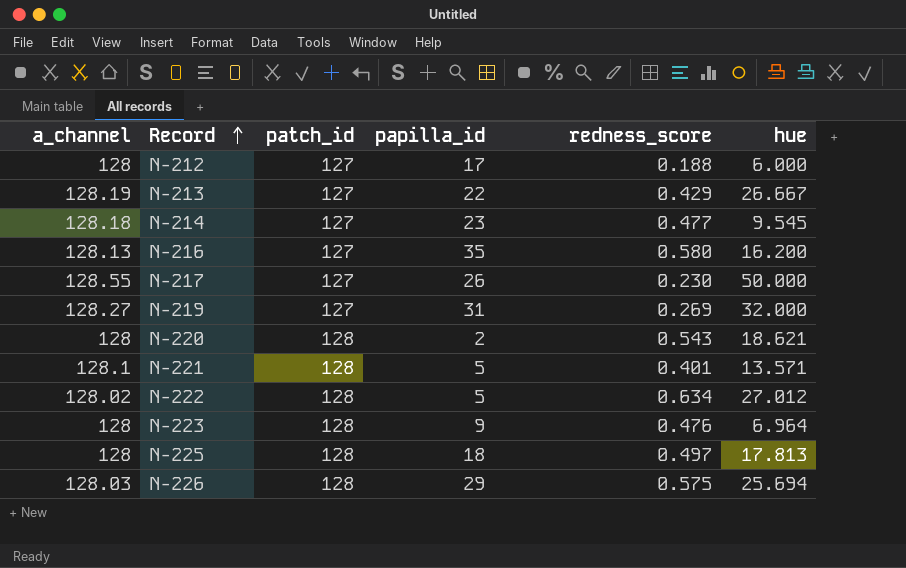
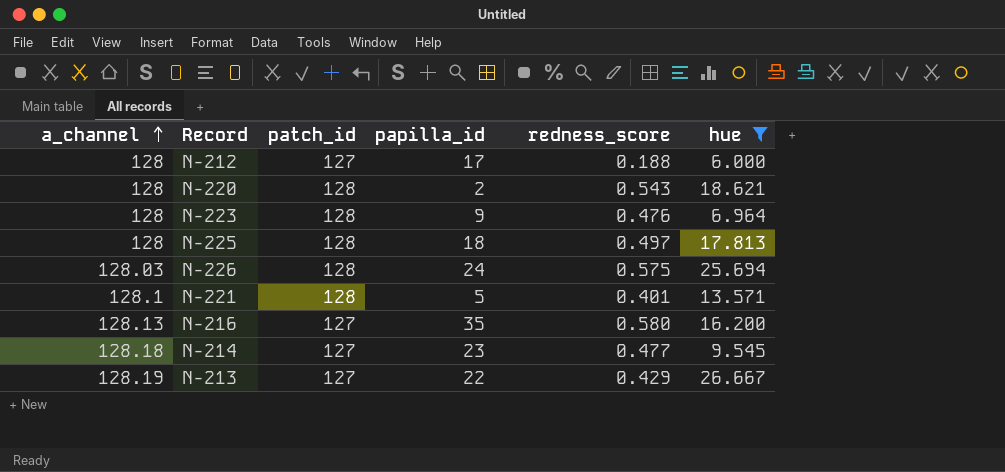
filter: none -> hue <= 26.667
row order: Record ascending -> a_channel ascending
N-226 | papilla_id: 29 -> 24

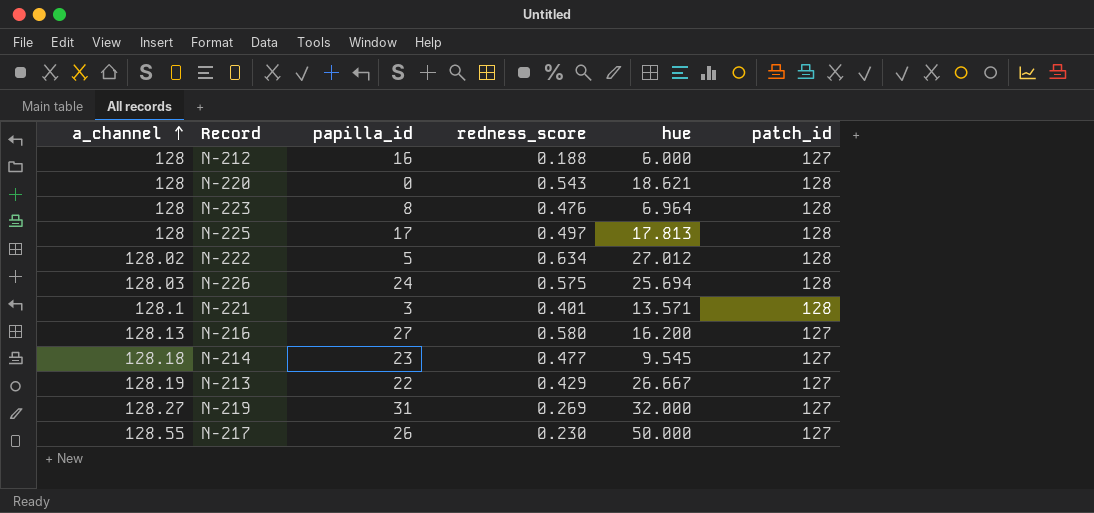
filter: hue <= 26.667 -> none
column patch_id | position: 3 -> 6
N-212 | papilla_id: 17 -> 16
N-220 | papilla_id: 2 -> 0
N-223 | papilla_id: 9 -> 8
N-225 | papilla_id: 18 -> 17
N-221 | papilla_id: 5 -> 3
N-216 | papilla_id: 35 -> 27

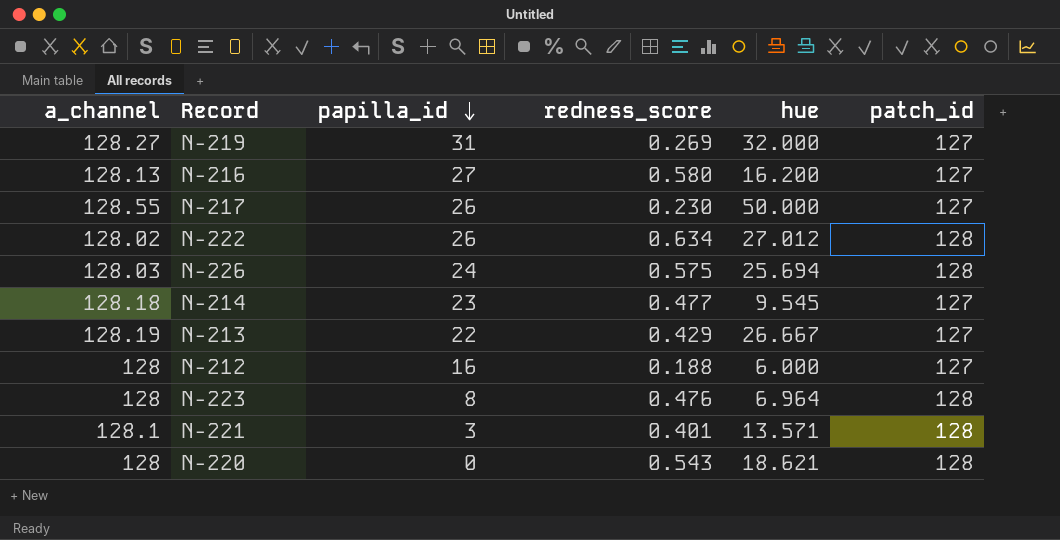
row order: a_channel ascending -> papilla_id descending
row N-225: 128 | 17 | 0.497 | 17.813 | 128 -> none
N-222 | papilla_id: 5 -> 26

